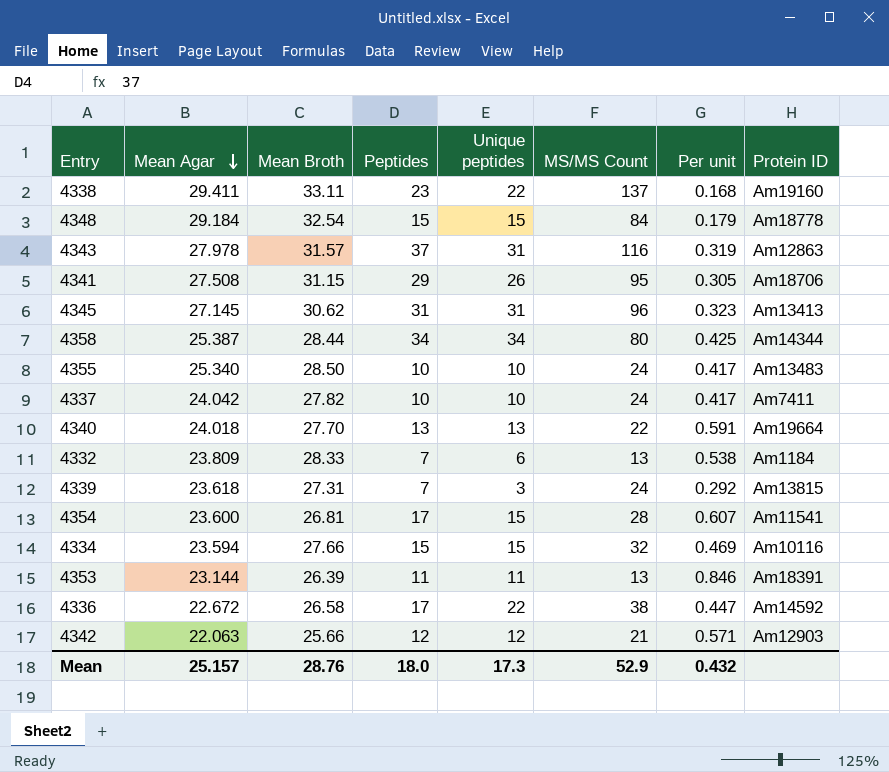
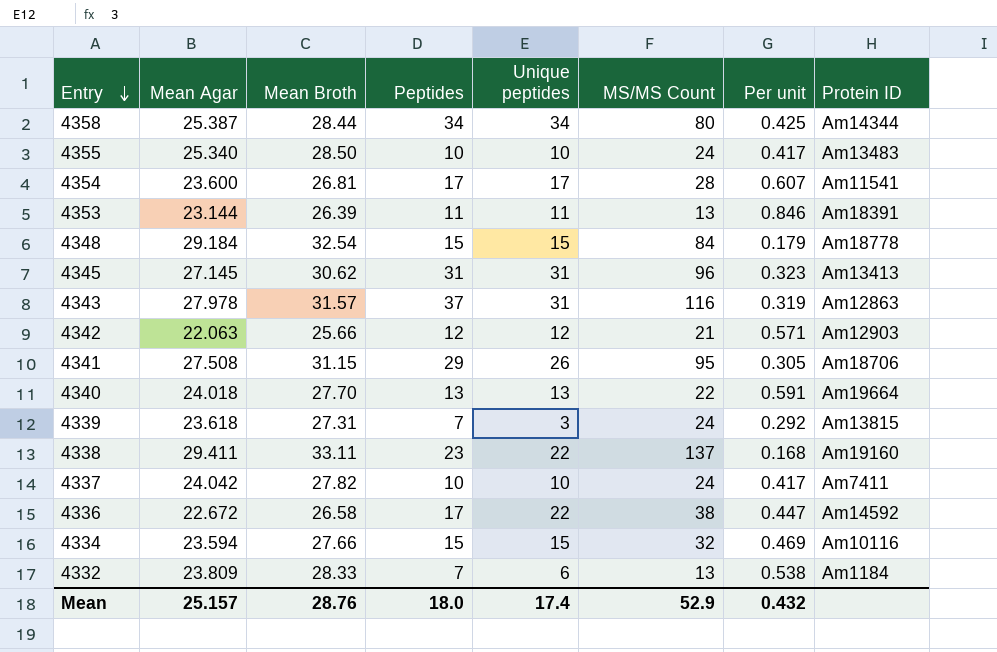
row order: Mean Agar descending -> Entry descending
4354 | Unique peptides: 15 -> 17
Mean | Unique peptides: 17.3 -> 17.4

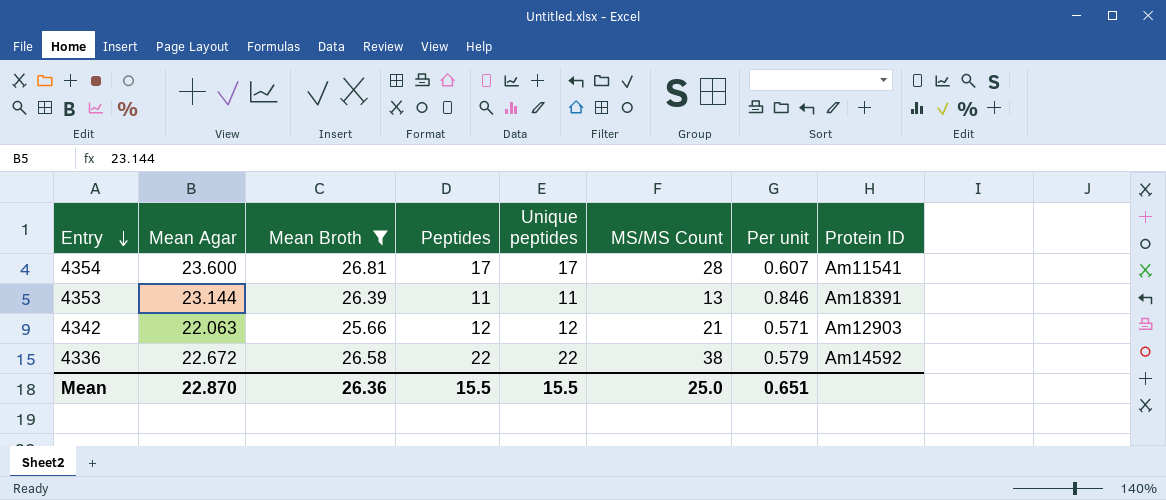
filter: none -> Mean Broth <= 26.81
4336 | Peptides: 17 -> 22
4336 | Per unit: 0.447 -> 0.579
Mean | Mean Agar: 25.157 -> 22.870
Mean | Mean Broth: 28.76 -> 26.36
Mean | Peptides: 18.0 -> 15.5
Mean | Unique peptides: 17.4 -> 15.5
Mean | MS/MS Count: 52.9 -> 25.0
Mean | Per unit: 0.432 -> 0.651

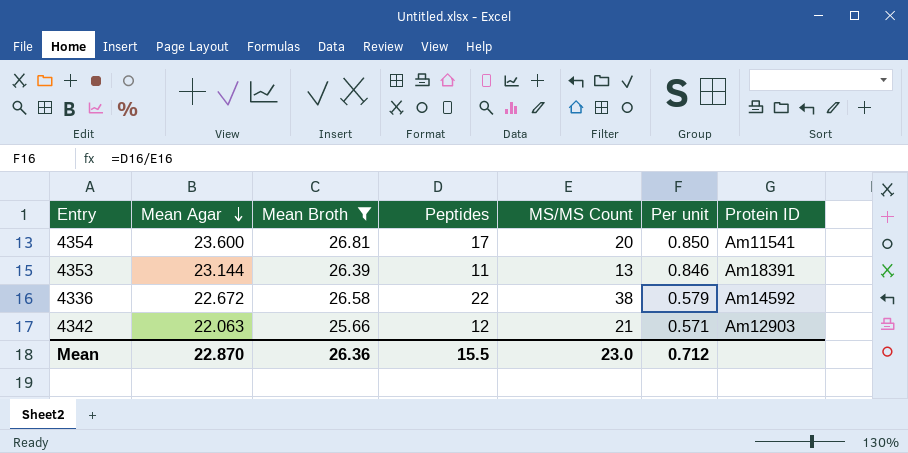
row order: Entry descending -> Mean Agar descending
column Unique peptides | position: 5 -> none
4354 | MS/MS Count: 28 -> 20
4354 | Per unit: 0.607 -> 0.850
Mean | MS/MS Count: 25.0 -> 23.0
Mean | Per unit: 0.651 -> 0.712

